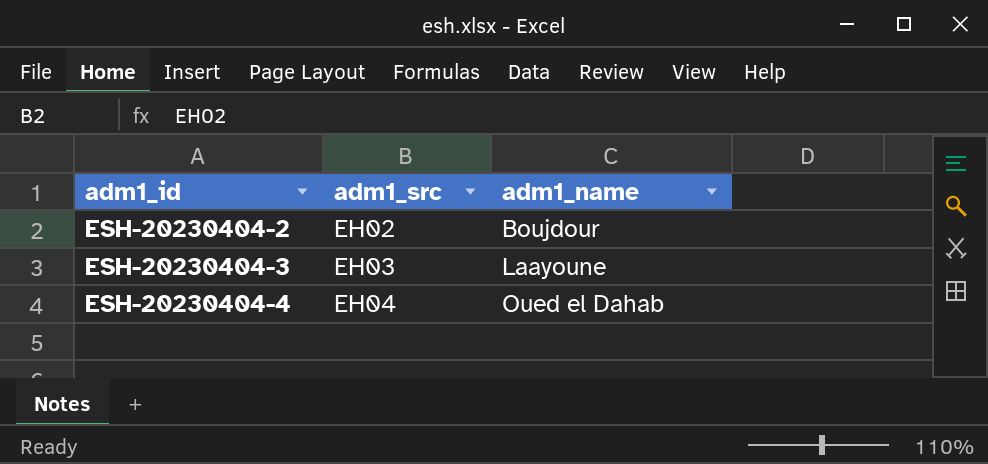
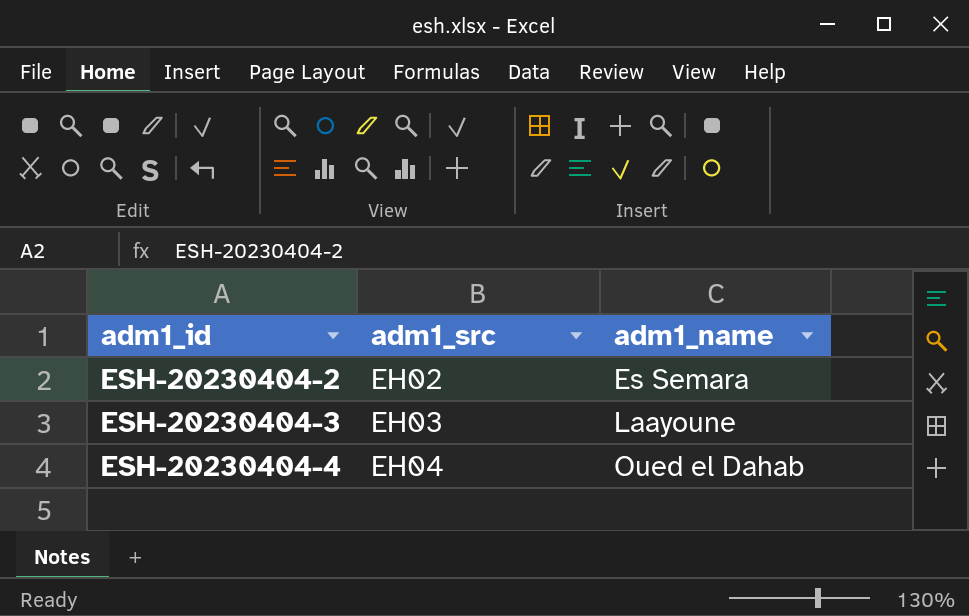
ESH-20230404-2 | adm1_name: Boujdour -> Es Semara

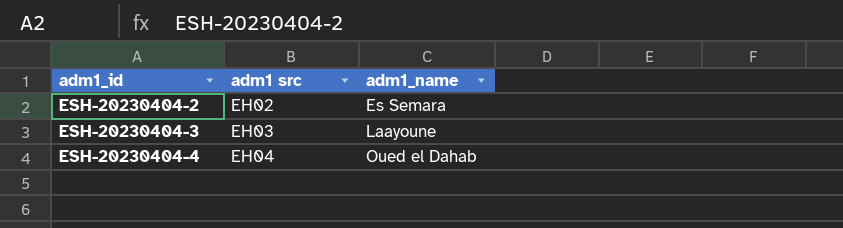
column name: adm1_src -> adm1 src

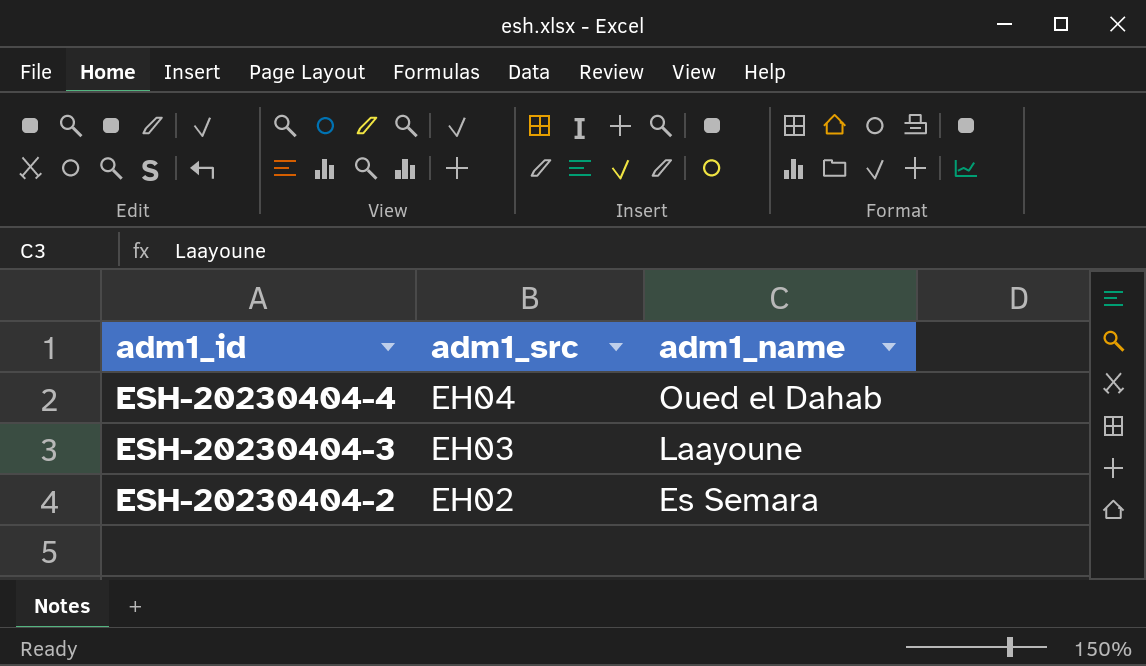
row order: adm1_id ascending -> adm1_id descending
column name: adm1 src -> adm1_src

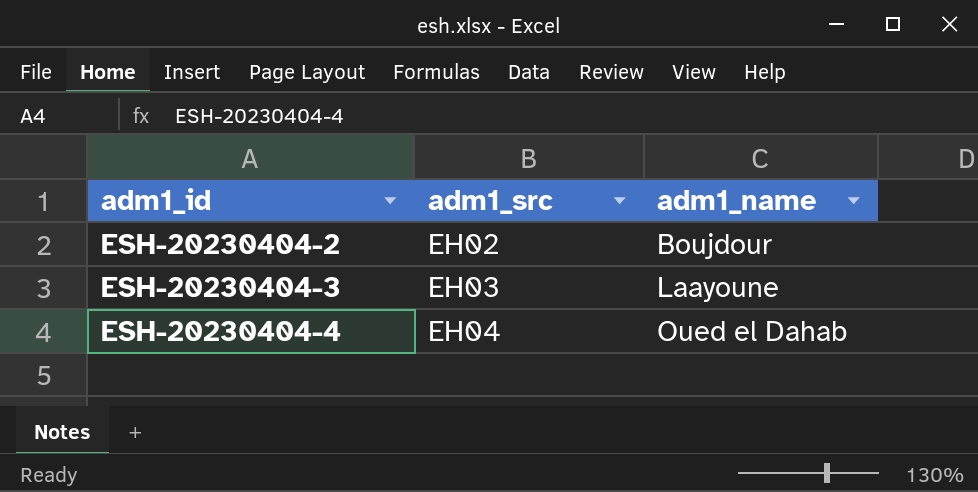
row order: adm1_id descending -> adm1_id ascending
ESH-20230404-2 | adm1_name: Es Semara -> Boujdour

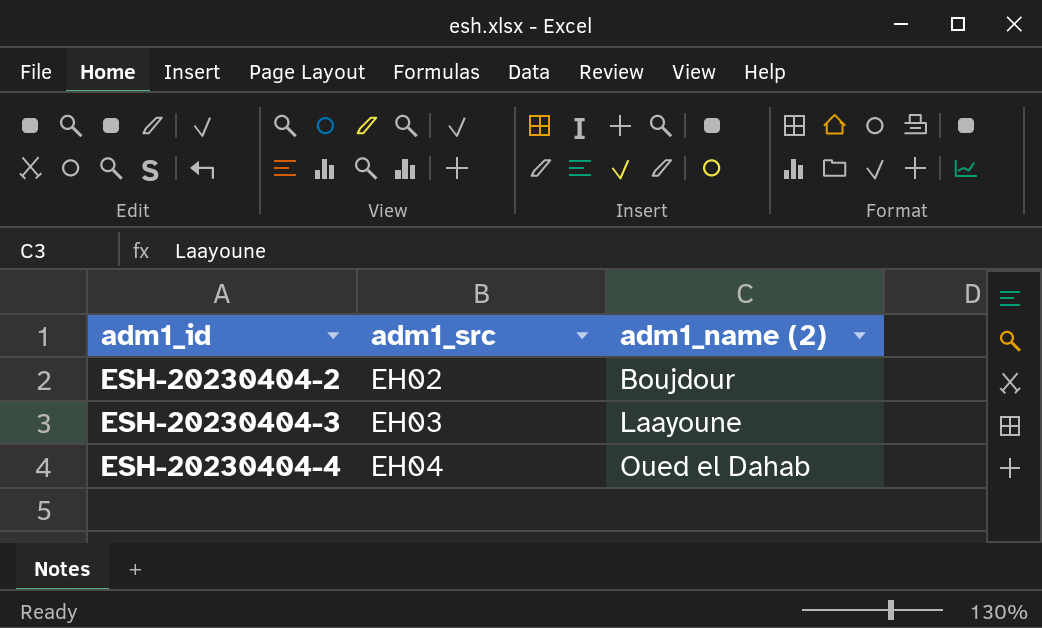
column name: adm1_name -> adm1_name (2)

